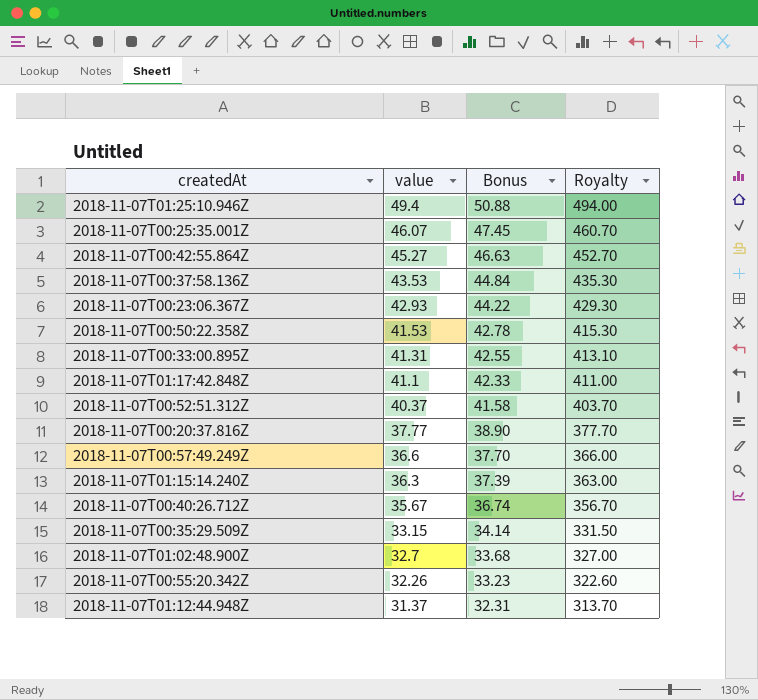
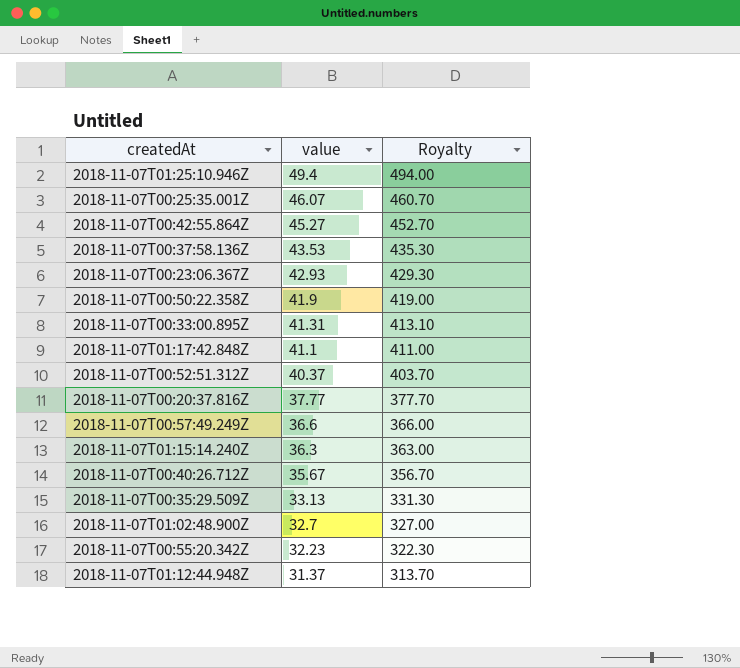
column Bonus | formula: [value] * 1.03 -> none
2018-11-07T00:50:22.358Z | value: 41.53 -> 41.9
2018-11-07T00:50:22.358Z | Royalty: 415.30 -> 419.00
2018-11-07T00:35:29.509Z | value: 33.15 -> 33.13
2018-11-07T00:35:29.509Z | Royalty: 331.50 -> 331.30
2018-11-07T00:55:20.342Z | value: 32.26 -> 32.23
2018-11-07T00:55:20.342Z | Royalty: 322.60 -> 322.30

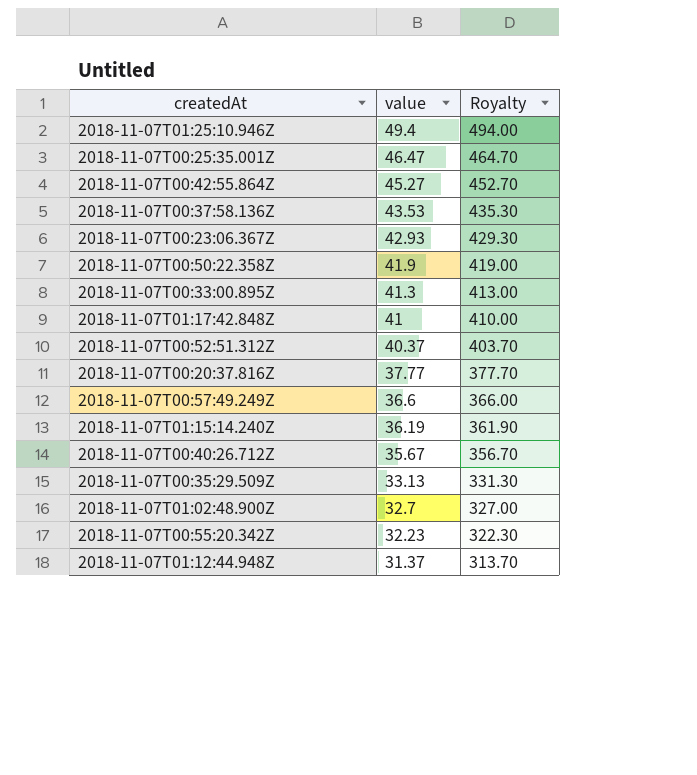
2018-11-07T00:25:35.001Z | value: 46.07 -> 46.47
2018-11-07T00:25:35.001Z | Royalty: 460.70 -> 464.70
2018-11-07T00:33:00.895Z | value: 41.31 -> 41.3
2018-11-07T00:33:00.895Z | Royalty: 413.10 -> 413.00
2018-11-07T01:17:42.848Z | value: 41.1 -> 41
2018-11-07T01:17:42.848Z | Royalty: 411.00 -> 410.00
2018-11-07T01:15:14.240Z | value: 36.3 -> 36.19
2018-11-07T01:15:14.240Z | Royalty: 363.00 -> 361.90

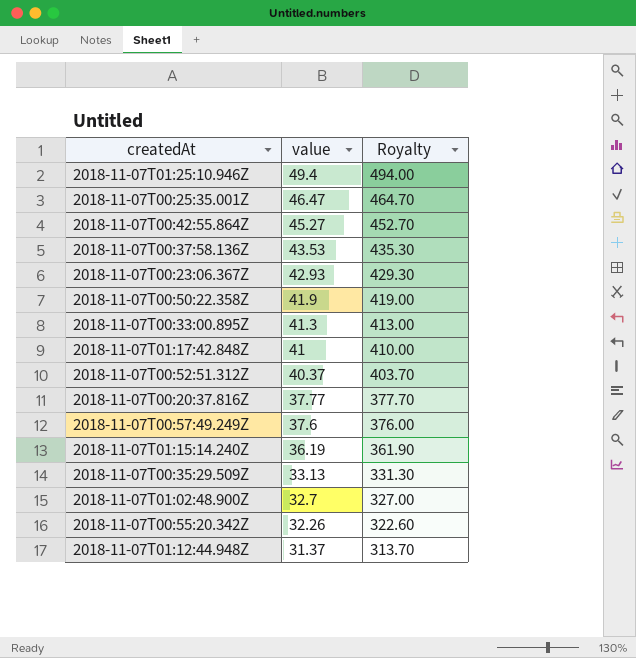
row 2018-11-07T00:40:26.712Z: 35.67 | 356.70 -> none
2018-11-07T00:57:49.249Z | value: 36.6 -> 37.6
2018-11-07T00:57:49.249Z | Royalty: 366.00 -> 376.00
2018-11-07T00:55:20.342Z | value: 32.23 -> 32.26
2018-11-07T00:55:20.342Z | Royalty: 322.30 -> 322.60

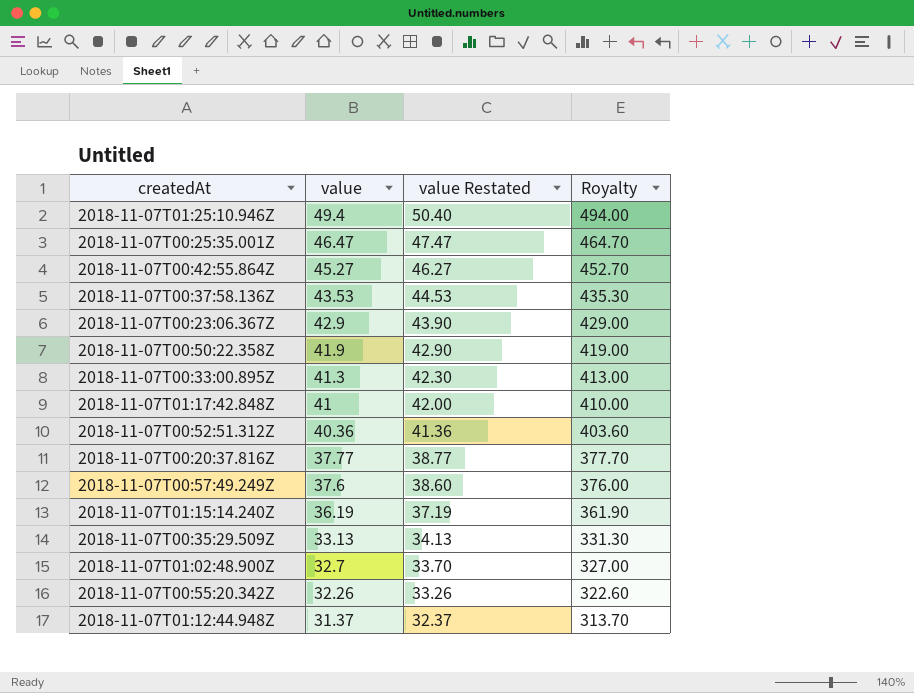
column value Restated | formula: none -> [value] + 1
2018-11-07T00:23:06.367Z | value: 42.93 -> 42.9
2018-11-07T00:23:06.367Z | Royalty: 429.30 -> 429.00
2018-11-07T00:52:51.312Z | value: 40.37 -> 40.36
2018-11-07T00:52:51.312Z | Royalty: 403.70 -> 403.60

